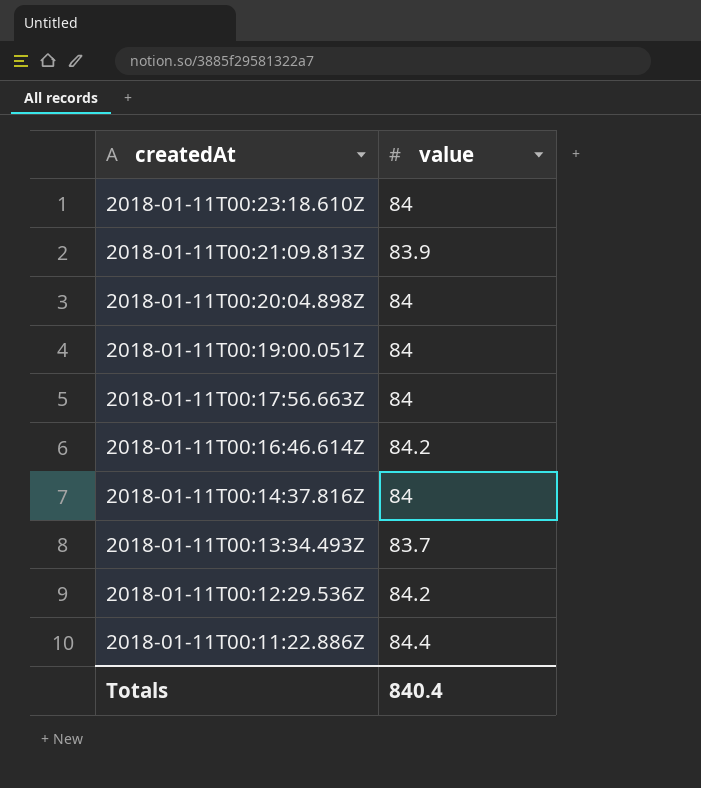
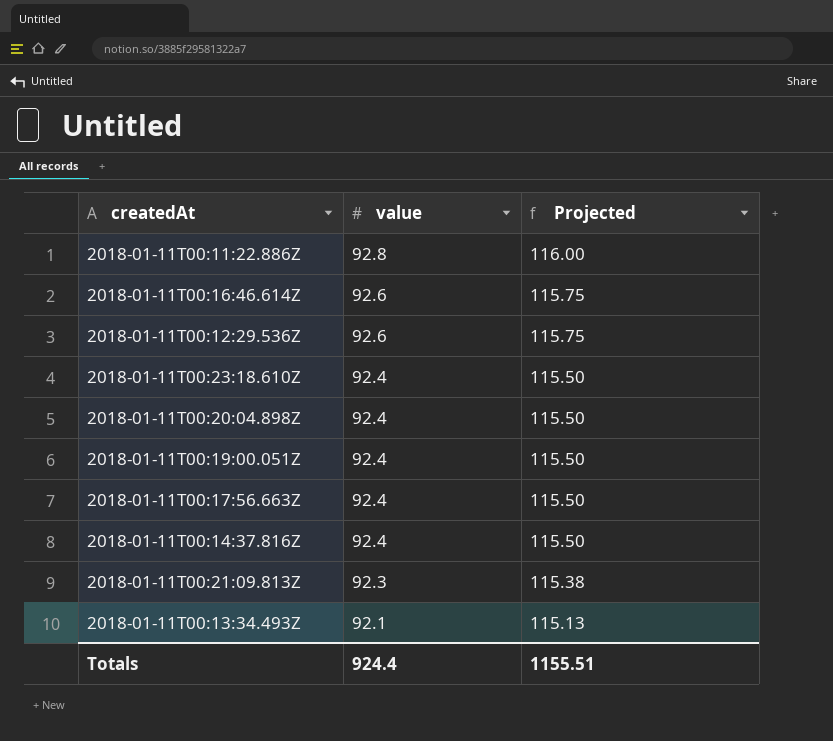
row order: createdAt descending -> value descending
column Projected | formula: none -> [value] * 1.25
2018-01-11T00:11:22.886Z | value: 84.4 -> 92.8
2018-01-11T00:16:46.614Z | value: 84.2 -> 92.6
2018-01-11T00:12:29.536Z | value: 84.2 -> 92.6
2018-01-11T00:23:18.610Z | value: 84 -> 92.4
2018-01-11T00:20:04.898Z | value: 84 -> 92.4
2018-01-11T00:19:00.051Z | value: 84 -> 92.4
2018-01-11T00:17:56.663Z | value: 84 -> 92.4
2018-01-11T00:14:37.816Z | value: 84 -> 92.4
2018-01-11T00:21:09.813Z | value: 83.9 -> 92.3
2018-01-11T00:13:34.493Z | value: 83.7 -> 92.1
Totals | value: 840.4 -> 924.4

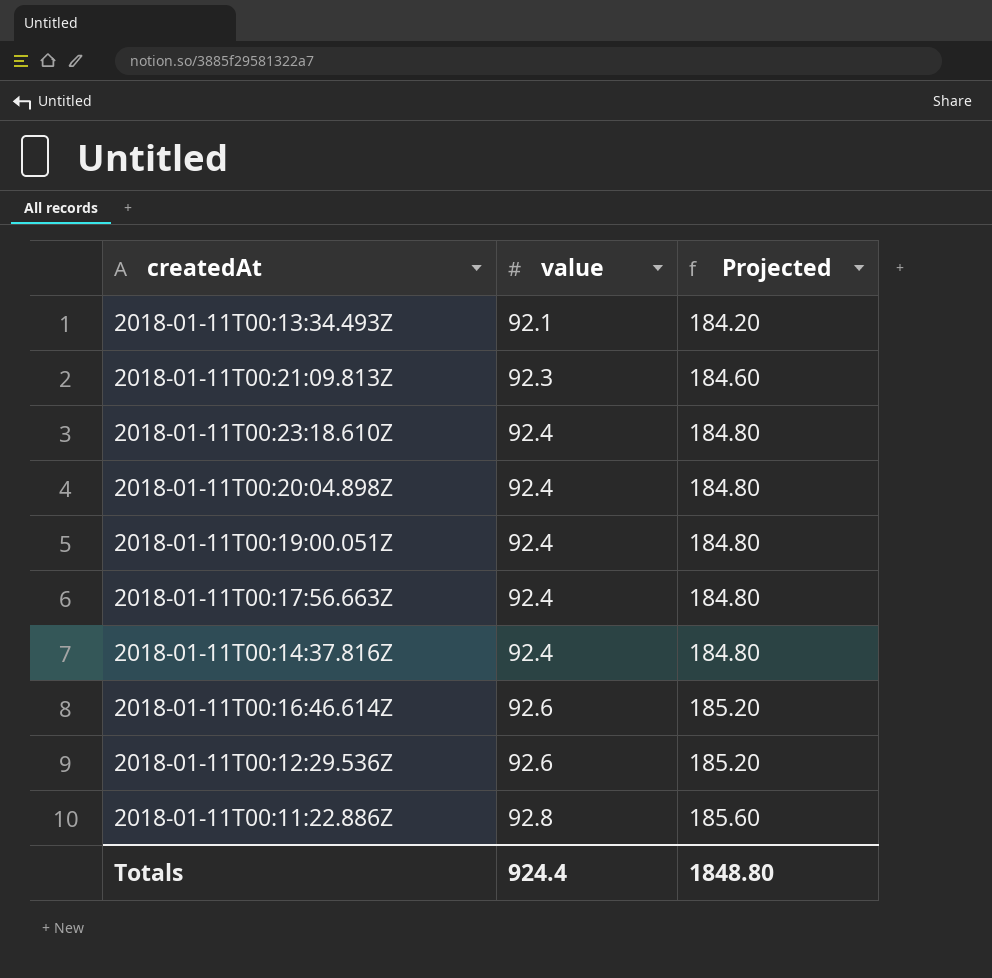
row order: value descending -> value ascending
column Projected | formula: [value] * 1.25 -> [value] * 2
Totals | Projected: 1155.51 -> 1848.80

